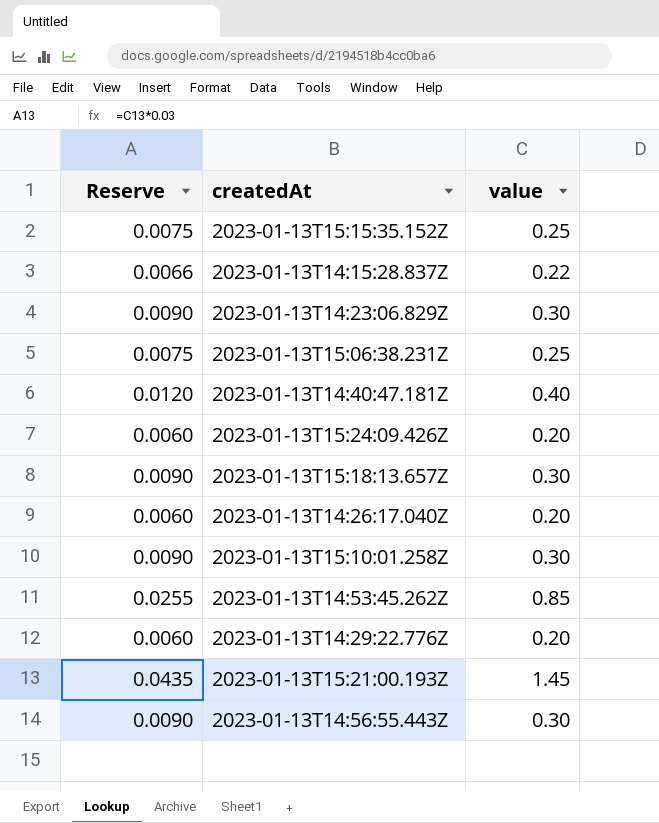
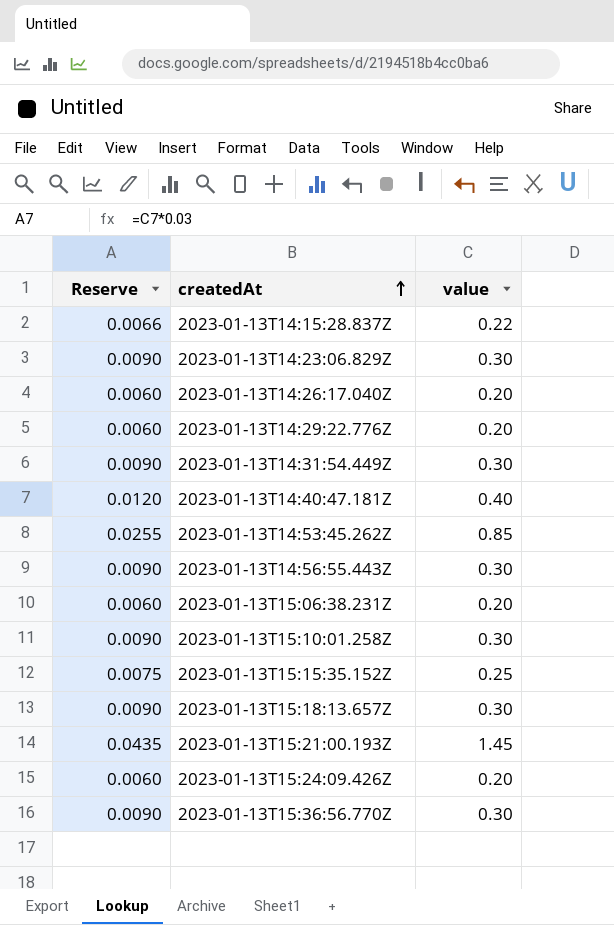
row order: none -> createdAt ascending
row 2023-01-13T14:31:54.449Z: none -> 0.0090 | 0.30
2023-01-13T15:06:38.231Z | Reserve: 0.0075 -> 0.0060
2023-01-13T15:06:38.231Z | value: 0.25 -> 0.20
row 2023-01-13T15:36:56.770Z: none -> 0.0090 | 0.30

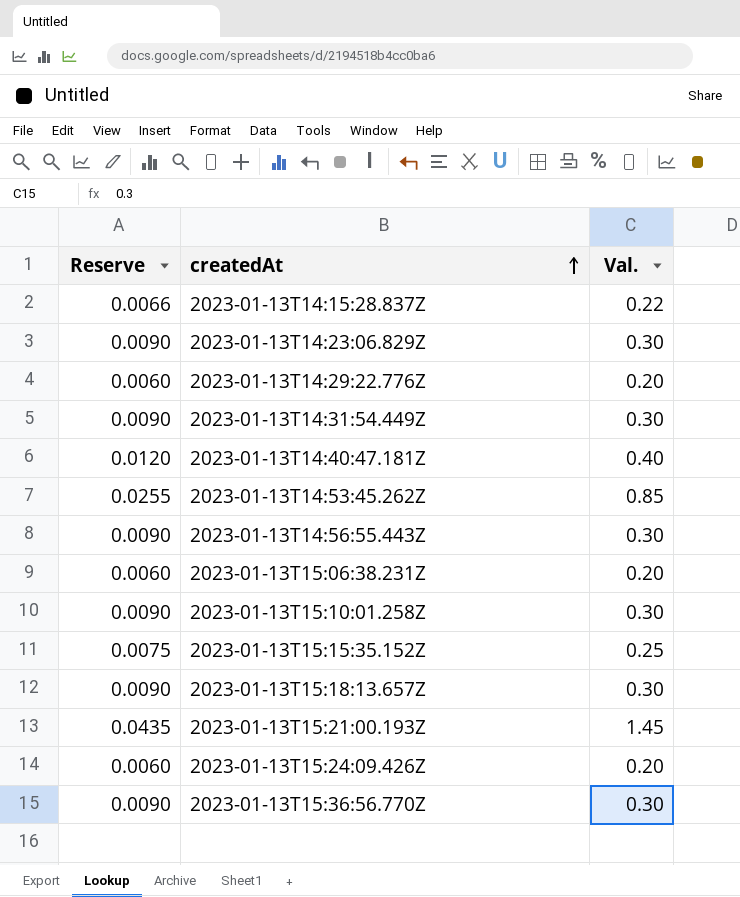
column name: value -> Val.
row 2023-01-13T14:26:17.040Z: 0.0060 | 0.20 -> none

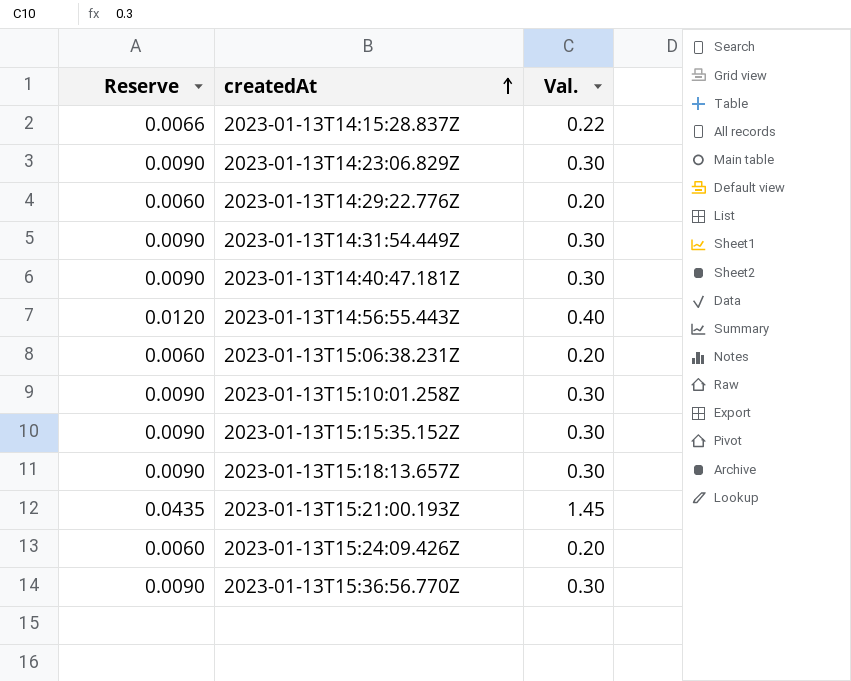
row 2023-01-13T14:53:45.262Z: 0.0255 | 0.85 -> none
2023-01-13T14:40:47.181Z | Reserve: 0.0120 -> 0.0090
2023-01-13T14:40:47.181Z | Val.: 0.40 -> 0.30
2023-01-13T14:56:55.443Z | Reserve: 0.0090 -> 0.0120
2023-01-13T14:56:55.443Z | Val.: 0.30 -> 0.40
2023-01-13T15:15:35.152Z | Reserve: 0.0075 -> 0.0090
2023-01-13T15:15:35.152Z | Val.: 0.25 -> 0.30

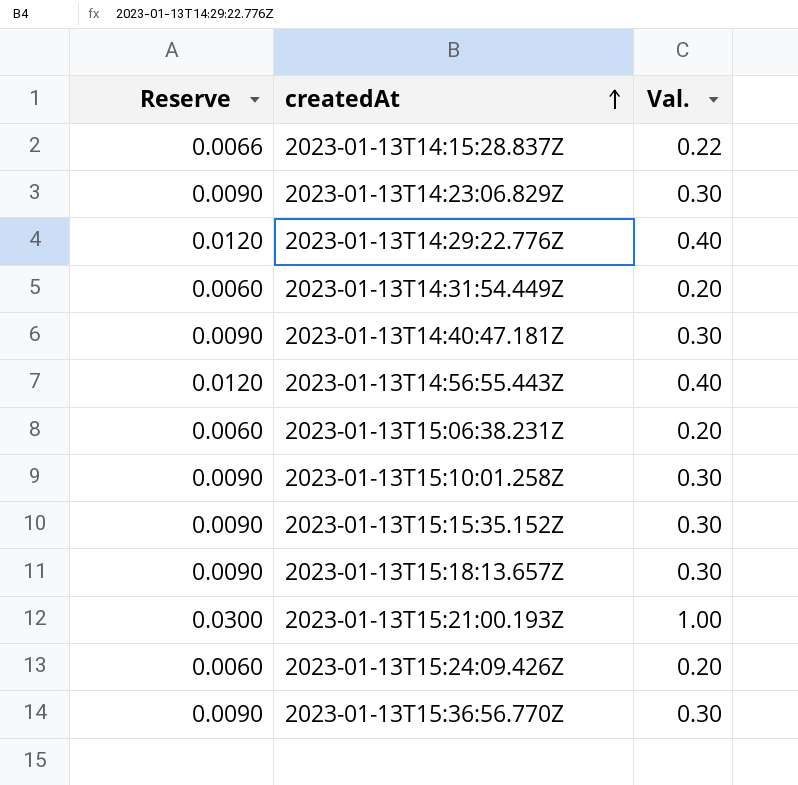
2023-01-13T14:29:22.776Z | Reserve: 0.0060 -> 0.0120
2023-01-13T14:29:22.776Z | Val.: 0.20 -> 0.40
2023-01-13T14:31:54.449Z | Reserve: 0.0090 -> 0.0060
2023-01-13T14:31:54.449Z | Val.: 0.30 -> 0.20
2023-01-13T15:21:00.193Z | Reserve: 0.0435 -> 0.0300
2023-01-13T15:21:00.193Z | Val.: 1.45 -> 1.00

